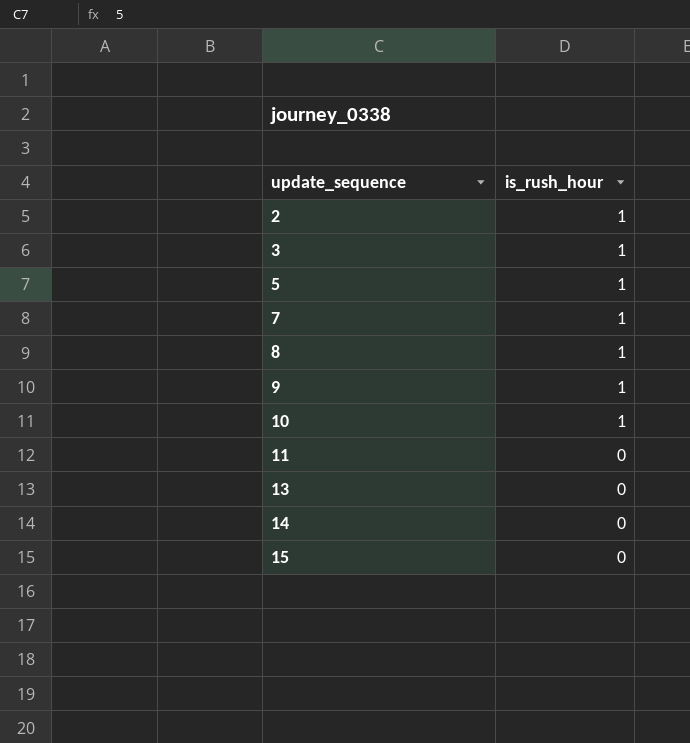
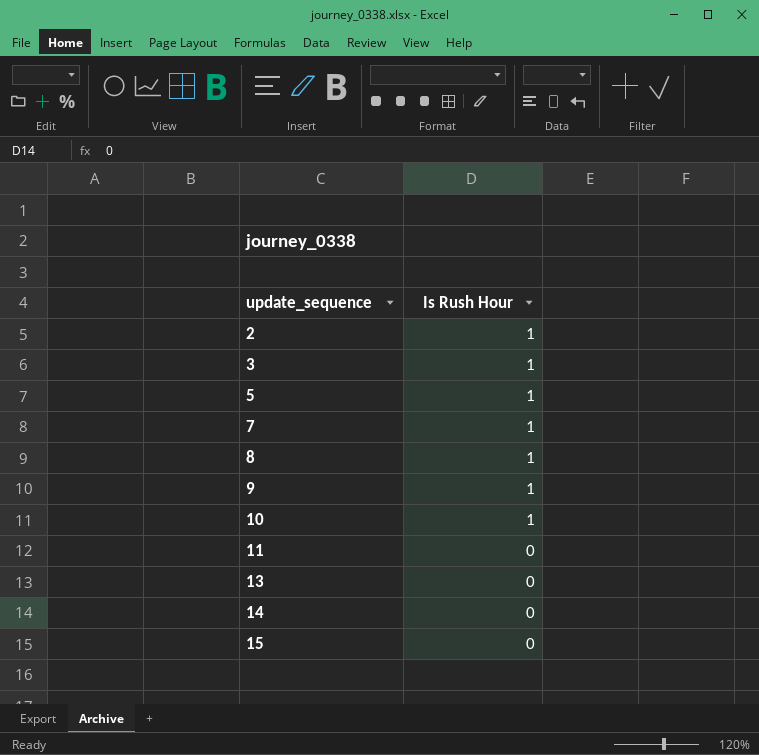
column name: is_rush_hour -> Is Rush Hour

